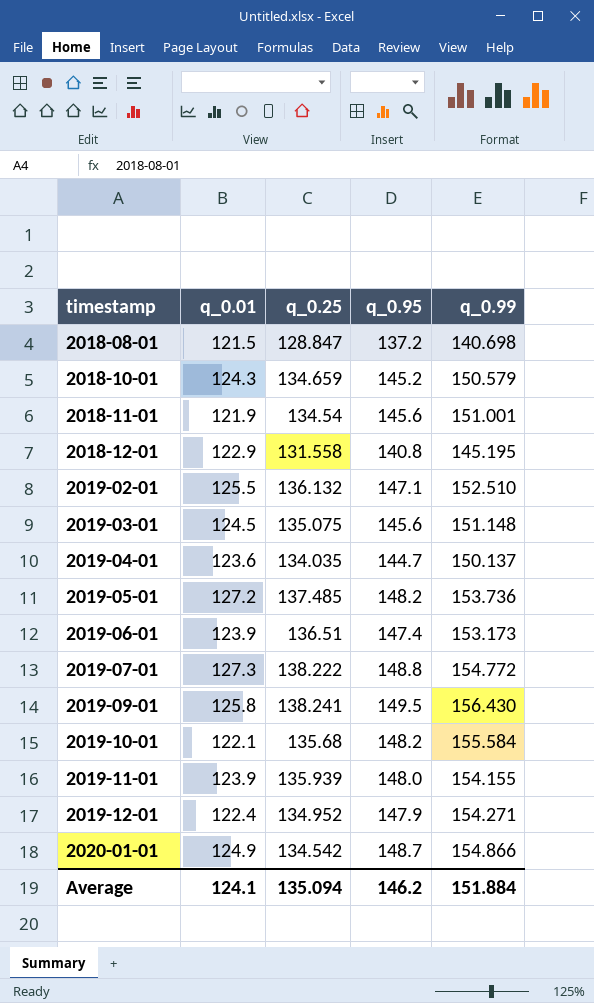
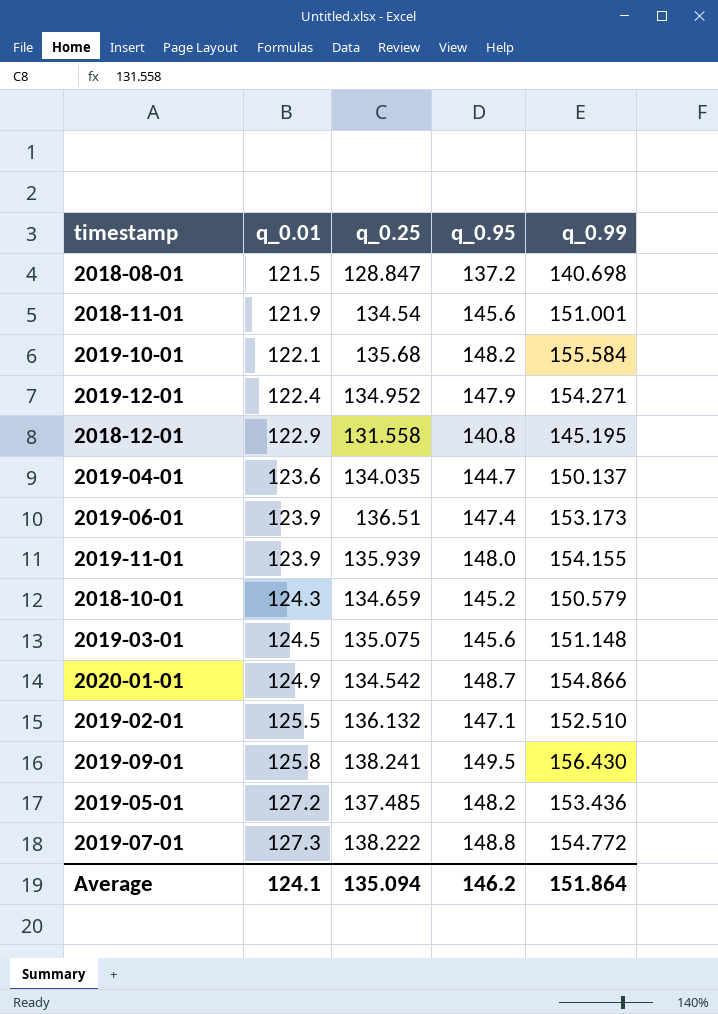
row order: timestamp ascending -> q_0.01 ascending
2019-05-01 | q_0.99: 153.736 -> 153.436
Average | q_0.99: 151.884 -> 151.864

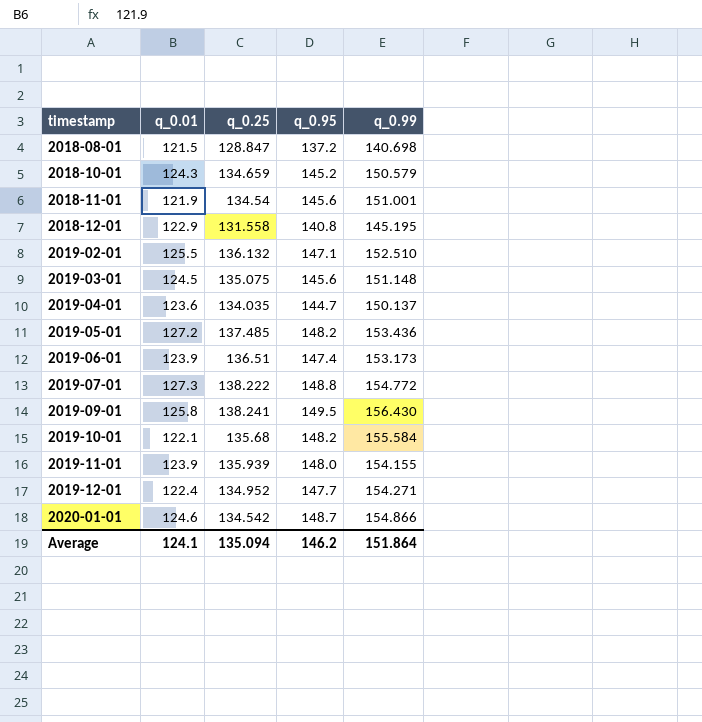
row order: q_0.01 ascending -> timestamp ascending
2019-12-01 | q_0.95: 147.9 -> 147.7
2020-01-01 | q_0.01: 124.9 -> 124.6

